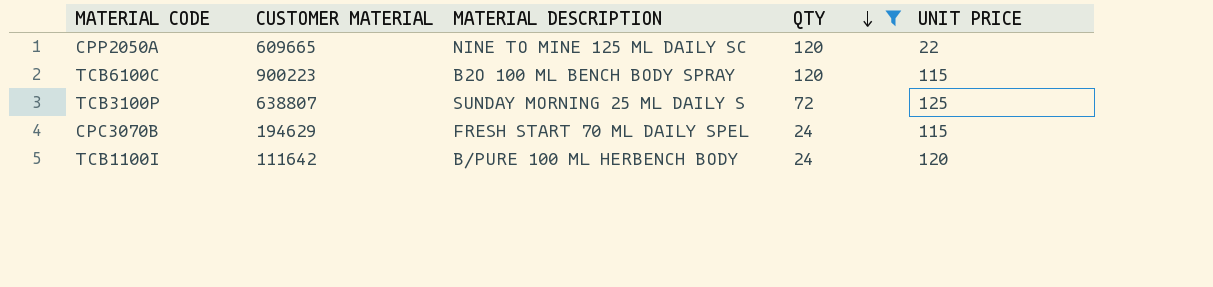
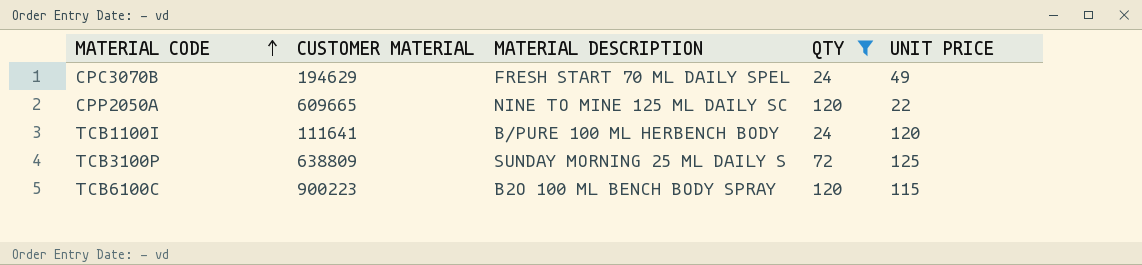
row order: QTY descending -> MATERIAL CODE ascending
CPC3070B | UNIT PRICE: 115 -> 49
TCB1100I | CUSTOMER MATERIAL: 111642 -> 111641
TCB3100P | CUSTOMER MATERIAL: 638807 -> 638809

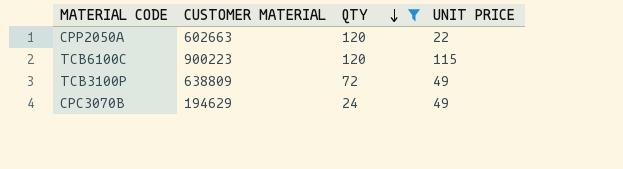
row order: MATERIAL CODE ascending -> QTY descending
column MATERIAL DESCRIPTION | position: 3 -> none
row TCB1100I: 111641 | B/PURE 100 ML HERBENCH BODY | 24 | 120 -> none
CPP2050A | CUSTOMER MATERIAL: 609665 -> 602663
TCB3100P | UNIT PRICE: 125 -> 49

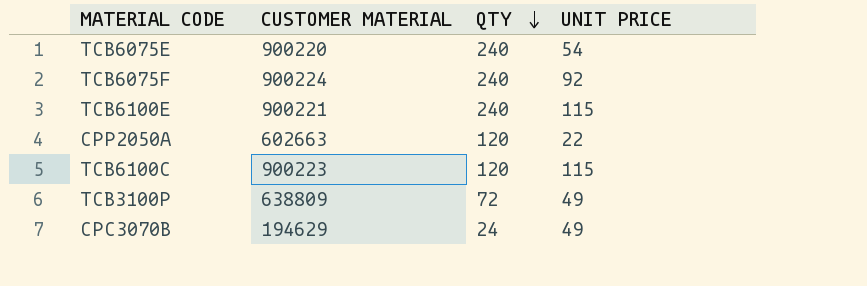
filter: QTY != 240 -> none

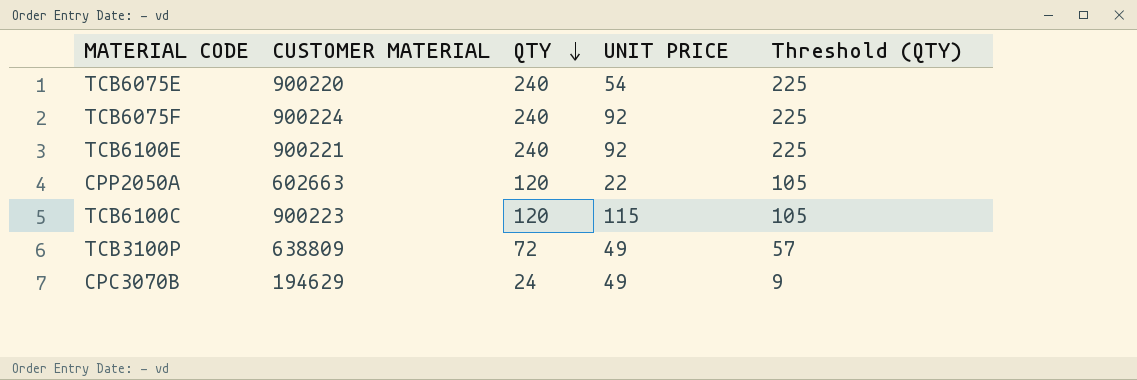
column Threshold (QTY) | formula: none -> [QTY] - 15
TCB6100E | UNIT PRICE: 115 -> 92

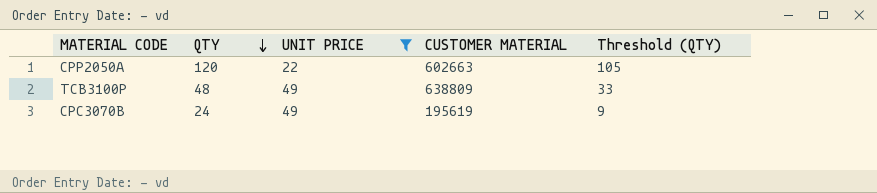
filter: none -> UNIT PRICE <= 49
column CUSTOMER MATERIAL | position: 2 -> 4
TCB3100P | QTY: 72 -> 48
TCB3100P | Threshold (QTY): 57 -> 33
CPC3070B | CUSTOMER MATERIAL: 194629 -> 195619

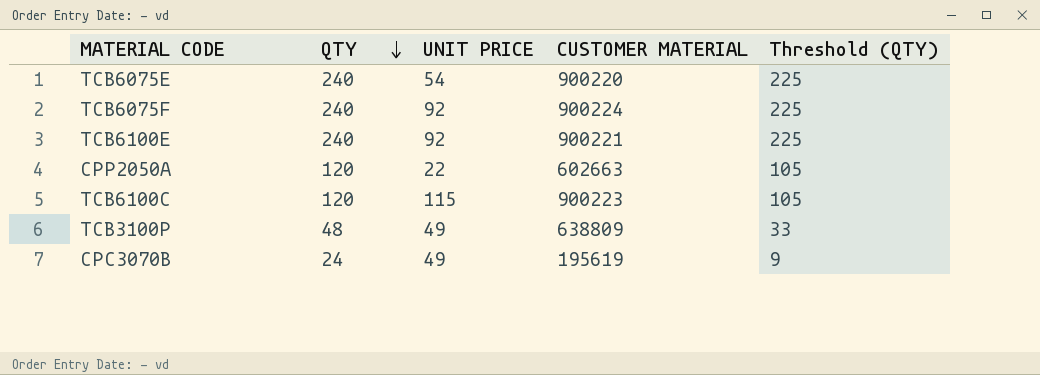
filter: UNIT PRICE <= 49 -> none

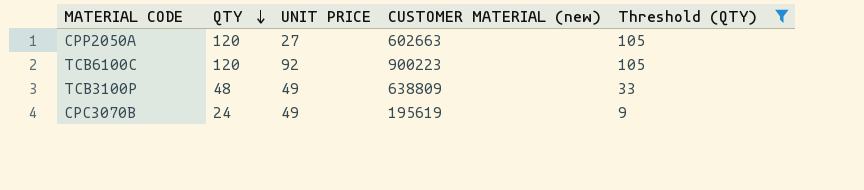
filter: none -> Threshold (QTY) != 225
column name: CUSTOMER MATERIAL -> CUSTOMER MATERIAL (new)
CPP2050A | UNIT PRICE: 22 -> 27
TCB6100C | UNIT PRICE: 115 -> 92

